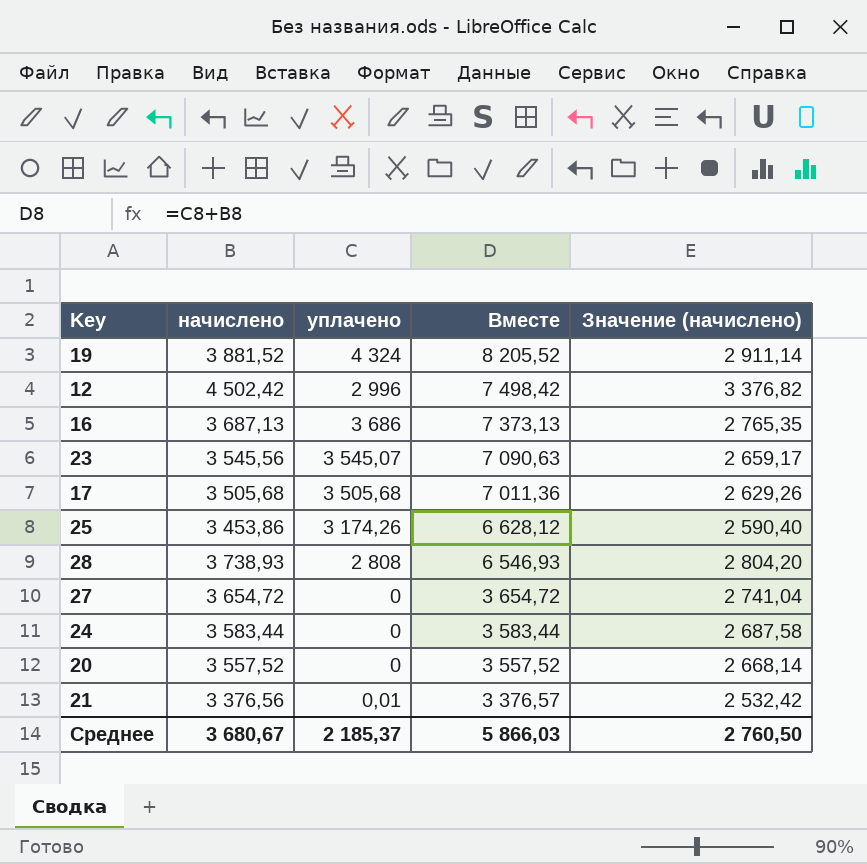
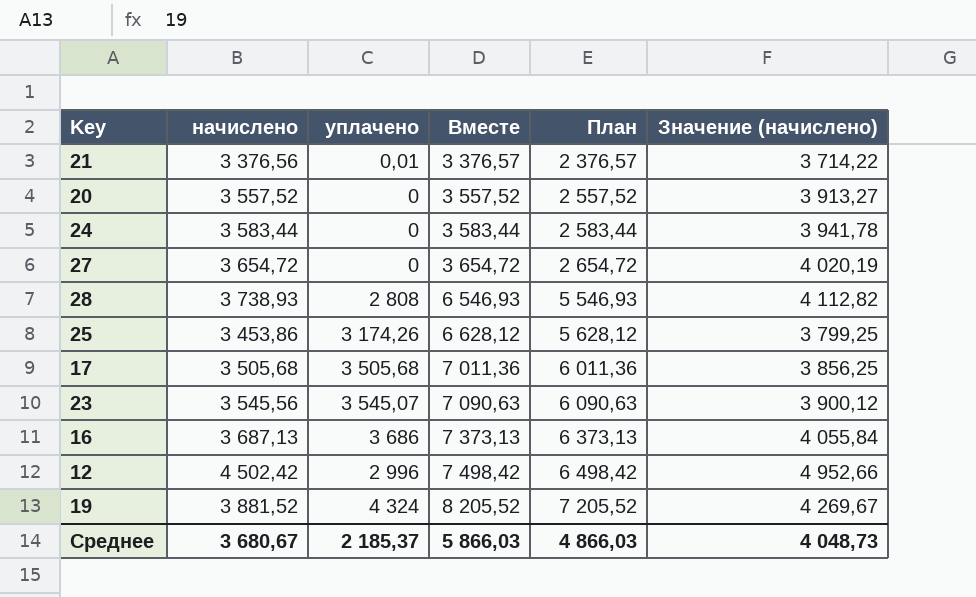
row order: Вместе descending -> Вместе ascending
column План | formula: none -> [Вместе] - 1000
column Значение (начислено) | formula: [начислено] * 0,75 -> [начислено] * 1,1
Среднее | Значение (начислено): 2 760,50 -> 4 048,73

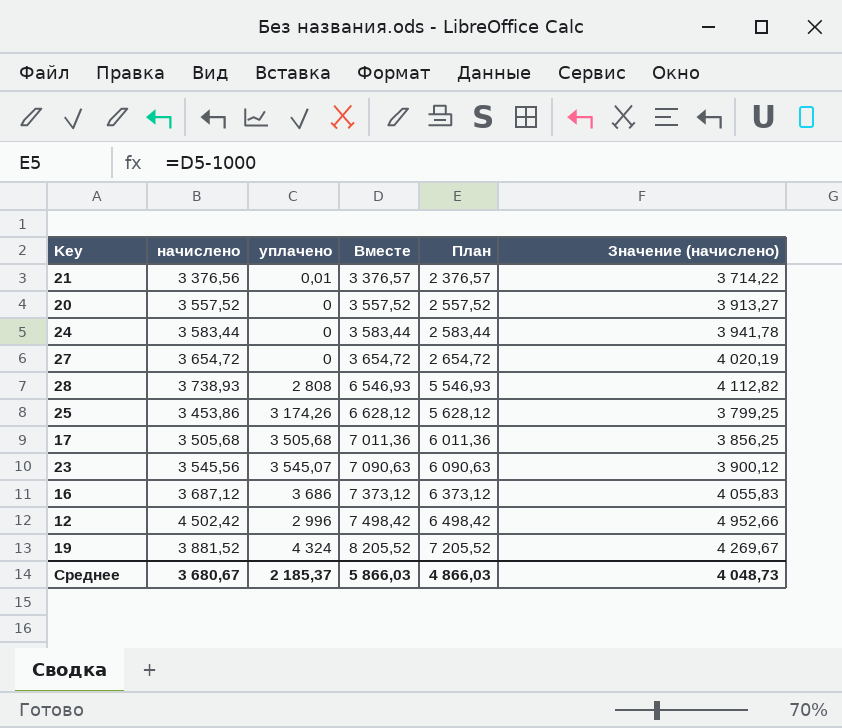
16 | начислено: 3 687,13 -> 3 687,12
16 | Вместе: 7 373,13 -> 7 373,12
16 | План: 6 373,13 -> 6 373,12
16 | Значение (начислено): 4 055,84 -> 4 055,83

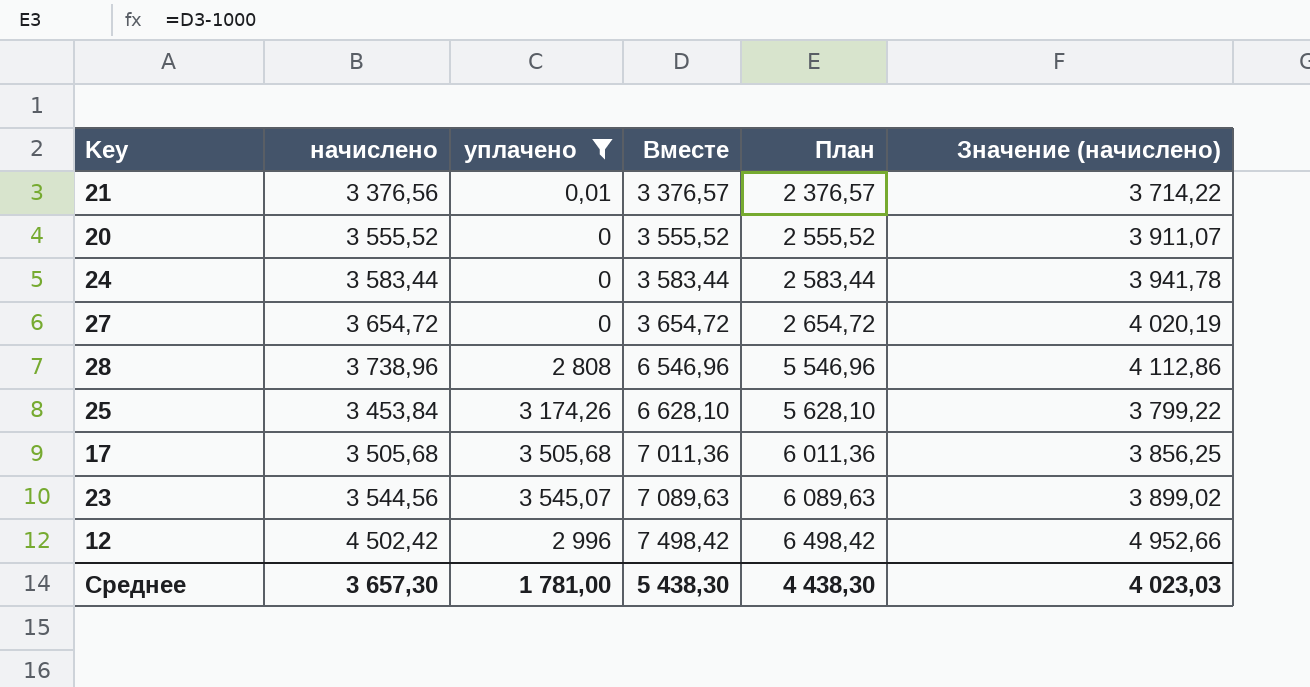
filter: none -> уплачено <= 3 545,07
20 | начислено: 3 557,52 -> 3 555,52
20 | Вместе: 3 557,52 -> 3 555,52
20 | План: 2 557,52 -> 2 555,52
20 | Значение (начислено): 3 913,27 -> 3 911,07
28 | начислено: 3 738,93 -> 3 738,96
28 | Вместе: 6 546,93 -> 6 546,96
28 | План: 5 546,93 -> 5 546,96
28 | Значение (начислено): 4 112,82 -> 4 112,86
25 | начислено: 3 453,86 -> 3 453,84
25 | Вместе: 6 628,12 -> 6 628,10
25 | План: 5 628,12 -> 5 628,10
25 | Значение (начислено): 3 799,25 -> 3 799,22
23 | начислено: 3 545,56 -> 3 544,56
23 | Вместе: 7 090,63 -> 7 089,63
23 | План: 6 090,63 -> 6 089,63
23 | Значение (начислено): 3 900,12 -> 3 899,02
Среднее | начислено: 3 680,67 -> 3 657,30
Среднее | уплачено: 2 185,37 -> 1 781,00
Среднее | Вместе: 5 866,03 -> 5 438,30
Среднее | План: 4 866,03 -> 4 438,30
Среднее | Значение (начислено): 4 048,73 -> 4 023,03

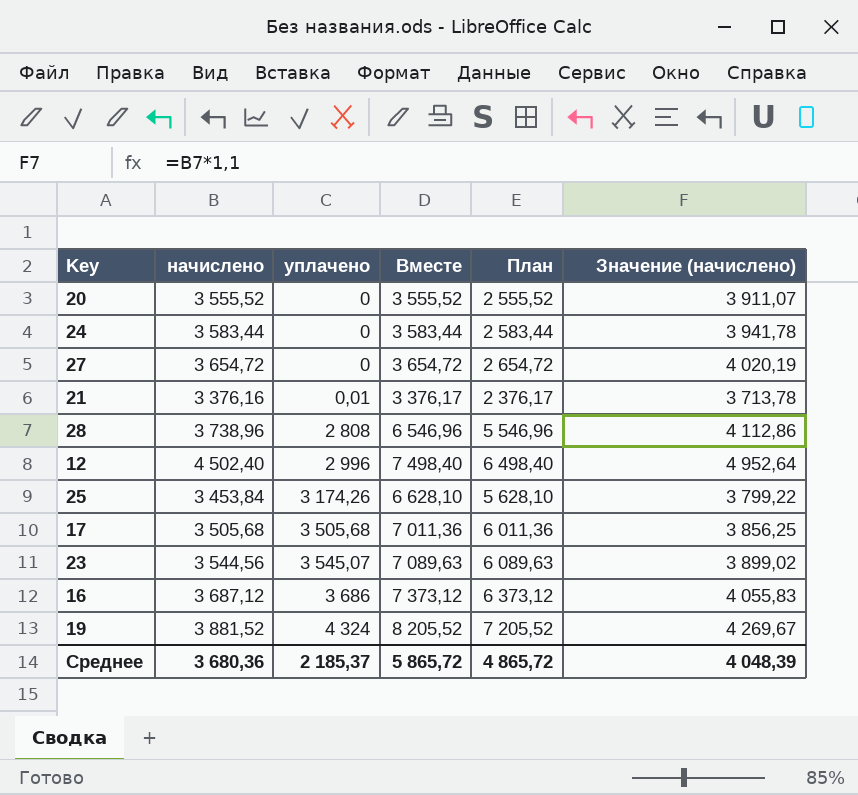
filter: уплачено <= 3 545,07 -> none
row order: Вместе ascending -> уплачено ascending
21 | начислено: 3 376,56 -> 3 376,16
21 | Вместе: 3 376,57 -> 3 376,17
21 | План: 2 376,57 -> 2 376,17
21 | Значение (начислено): 3 714,22 -> 3 713,78
12 | начислено: 4 502,42 -> 4 502,40
12 | Вместе: 7 498,42 -> 7 498,40
12 | План: 6 498,42 -> 6 498,40
12 | Значение (начислено): 4 952,66 -> 4 952,64
Среднее | начислено: 3 657,30 -> 3 680,36
Среднее | уплачено: 1 781,00 -> 2 185,37
Среднее | Вместе: 5 438,30 -> 5 865,72
Среднее | План: 4 438,30 -> 4 865,72
Среднее | Значение (начислено): 4 023,03 -> 4 048,39

